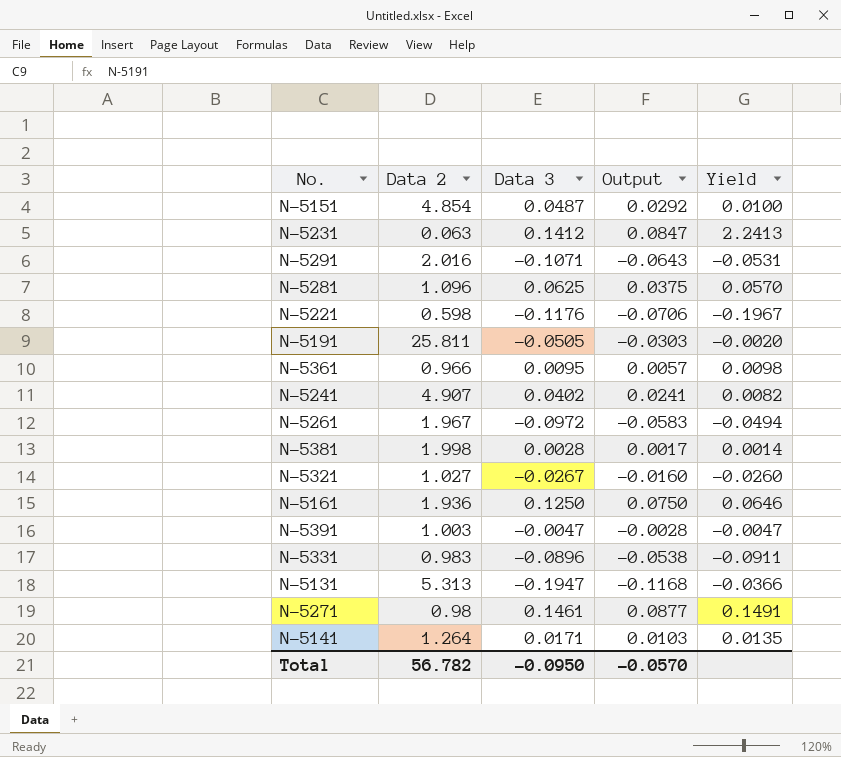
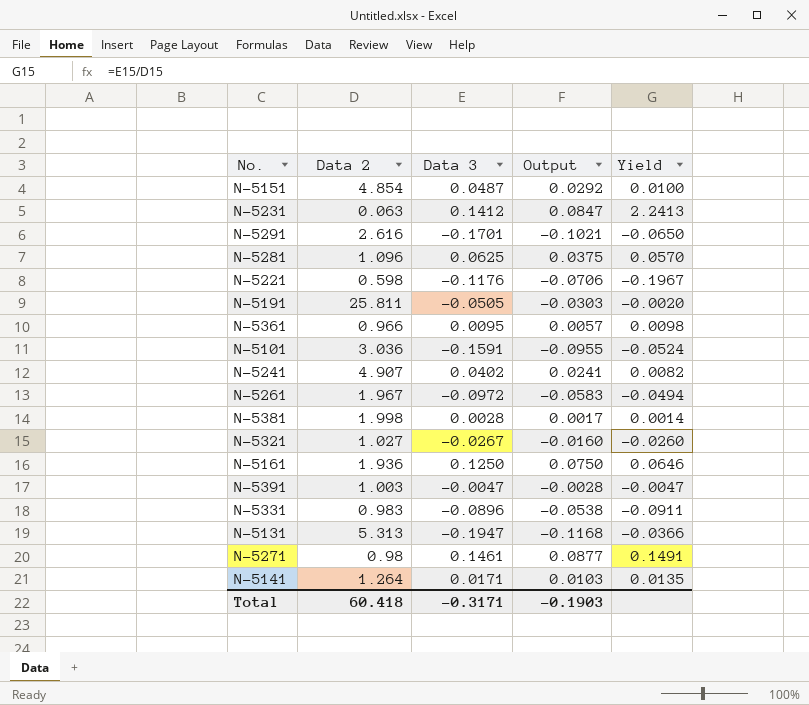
N-5291 | Data 2: 2.016 -> 2.616
N-5291 | Data 3: -0.1071 -> -0.1701
N-5291 | Output: -0.0643 -> -0.1021
N-5291 | Yield: -0.0531 -> -0.0650
row N-5101: none -> 3.036 | -0.1591 | -0.0955 | -0.0524
Total | Data 2: 56.782 -> 60.418
Total | Data 3: -0.0950 -> -0.3171
Total | Output: -0.0570 -> -0.1903

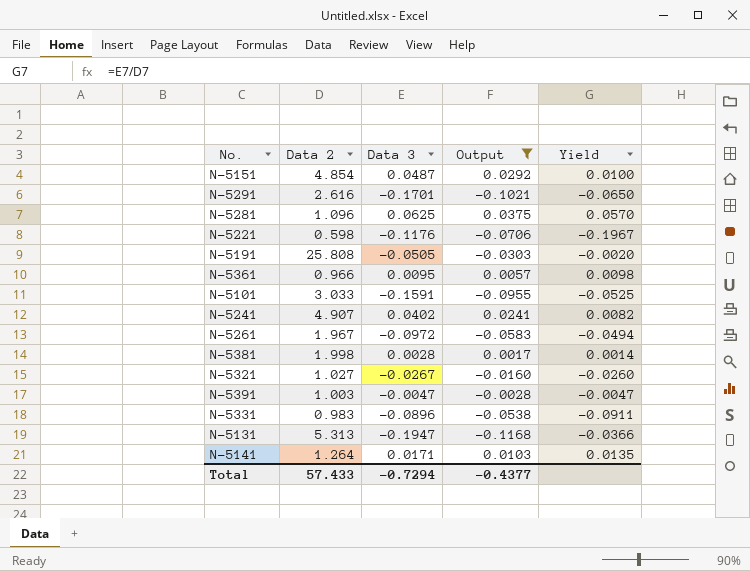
filter: none -> Output <= 0.0375
N-5191 | Data 2: 25.811 -> 25.808
N-5101 | Data 2: 3.036 -> 3.033
N-5101 | Yield: -0.0524 -> -0.0525
Total | Data 2: 60.418 -> 57.433
Total | Data 3: -0.3171 -> -0.7294
Total | Output: -0.1903 -> -0.4377

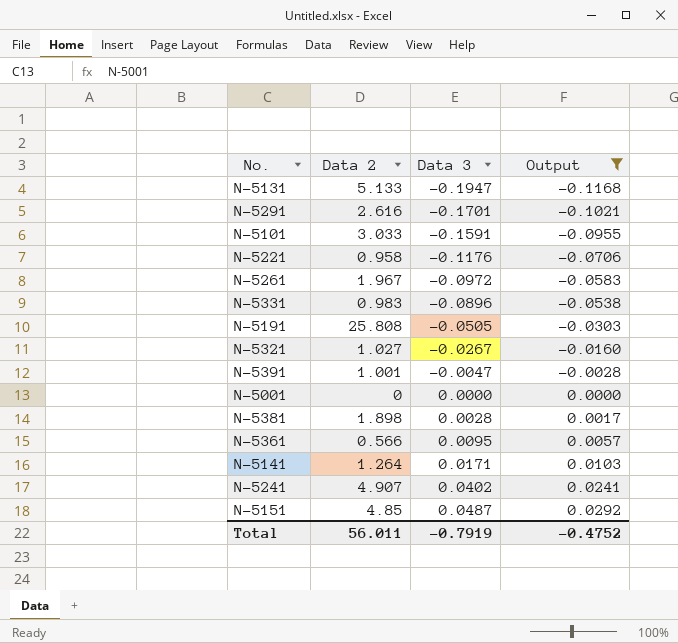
row order: none -> Data 3 ascending
column Yield | formula: [Data 3] / [Data 2] -> none
row N-5281: 1.096 | 0.0625 | 0.0375 | 0.0570 -> none
N-5131 | Data 2: 5.313 -> 5.133
N-5221 | Data 2: 0.598 -> 0.958
N-5391 | Data 2: 1.003 -> 1.001
row N-5001: none -> 0 | 0.0000 | 0.0000
N-5381 | Data 2: 1.998 -> 1.898
N-5361 | Data 2: 0.966 -> 0.566
N-5151 | Data 2: 4.854 -> 4.85
Total | Data 2: 57.433 -> 56.011
Total | Data 3: -0.7294 -> -0.7919
Total | Output: -0.4377 -> -0.4752

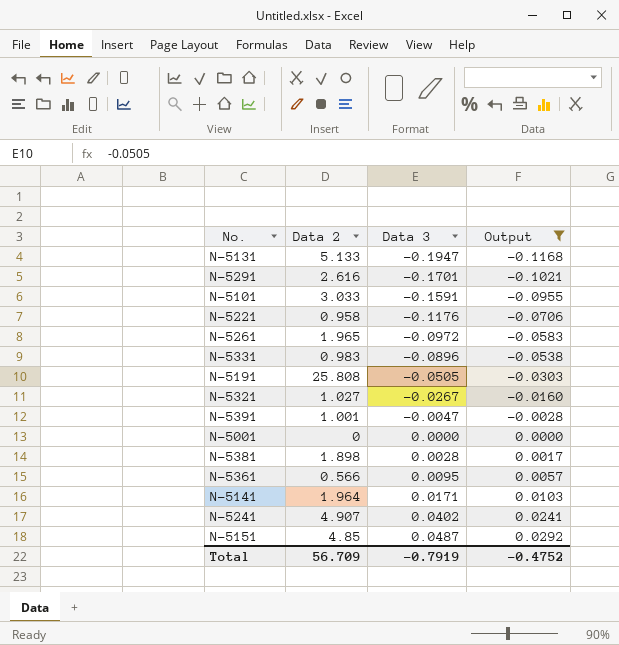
N-5261 | Data 2: 1.967 -> 1.965
N-5141 | Data 2: 1.264 -> 1.964
Total | Data 2: 56.011 -> 56.709

